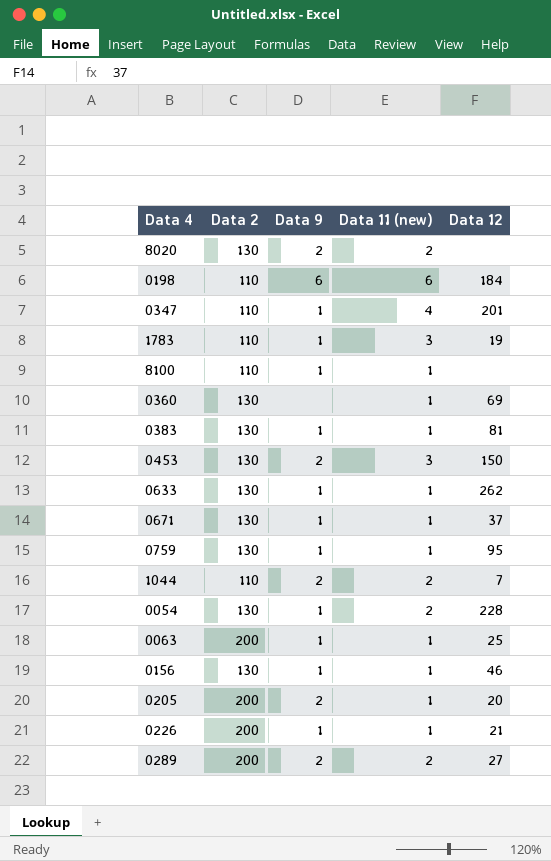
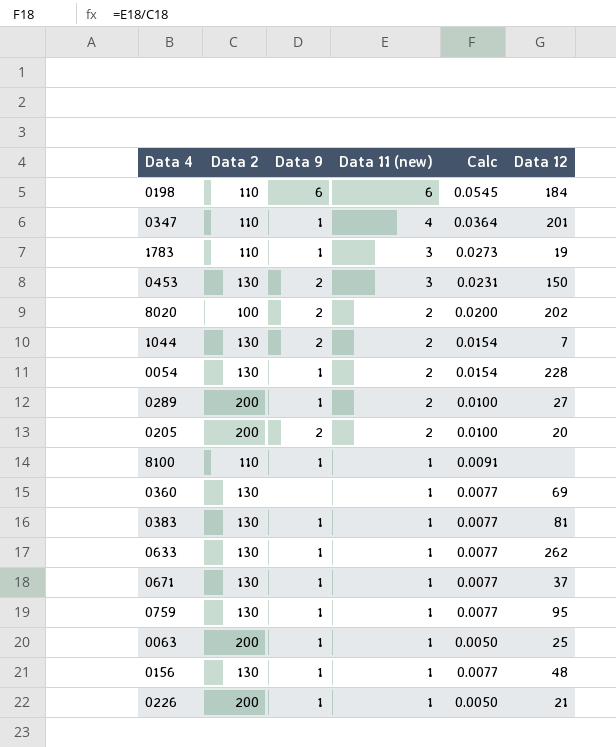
row order: none -> Data 11 (new) descending
column Calc | formula: none -> [Data 11 (new)] / [Data 2]
8020 | Data 2: 130 -> 100
8020 | Data 12: none -> 202
1044 | Data 2: 110 -> 130
0289 | Data 9: 2 -> 1
0205 | Data 11 (new): 1 -> 2
0156 | Data 12: 46 -> 48

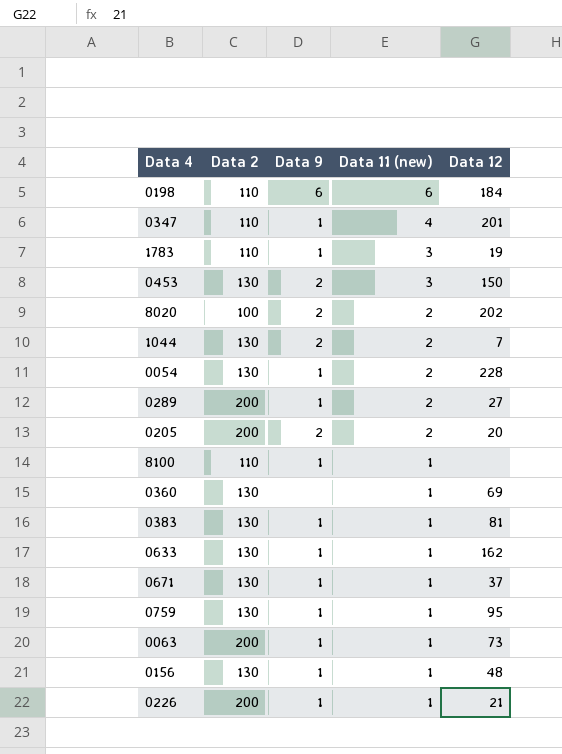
column Calc | formula: [Data 11 (new)] / [Data 2] -> none
0633 | Data 12: 262 -> 162
0063 | Data 12: 25 -> 73

